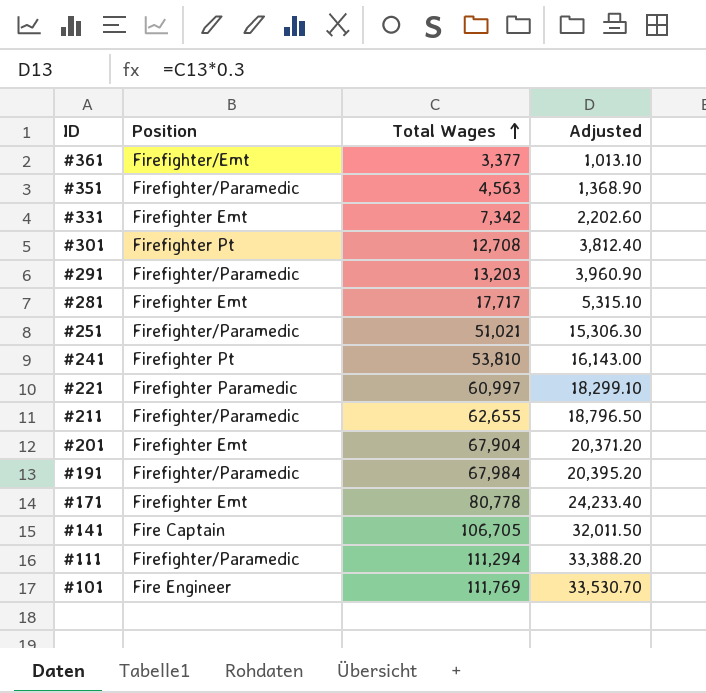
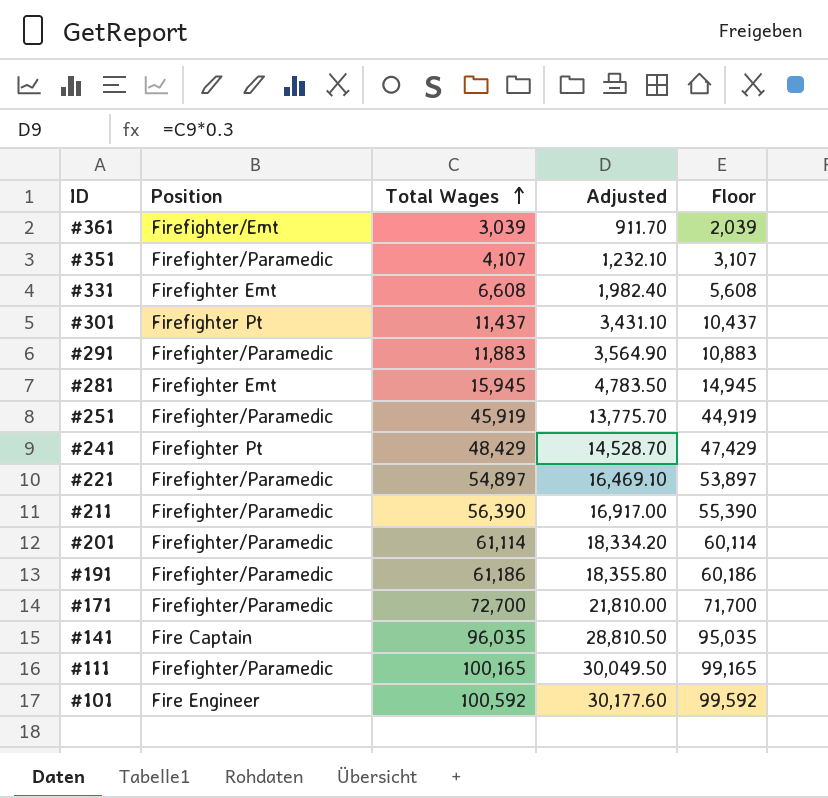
column Floor | formula: none -> [Total Wages] - 1000
#361 | Total Wages: 3,377 -> 3,039
#361 | Adjusted: 1,013.10 -> 911.70
#351 | Total Wages: 4,563 -> 4,107
#351 | Adjusted: 1,368.90 -> 1,232.10
#331 | Total Wages: 7,342 -> 6,608
#331 | Adjusted: 2,202.60 -> 1,982.40
#301 | Total Wages: 12,708 -> 11,437
#301 | Adjusted: 3,812.40 -> 3,431.10
#291 | Total Wages: 13,203 -> 11,883
#291 | Adjusted: 3,960.90 -> 3,564.90
#281 | Total Wages: 17,717 -> 15,945
#281 | Adjusted: 5,315.10 -> 4,783.50
#251 | Total Wages: 51,021 -> 45,919
#251 | Adjusted: 15,306.30 -> 13,775.70
#241 | Total Wages: 53,810 -> 48,429
#241 | Adjusted: 16,143.00 -> 14,528.70
#221 | Position: Firefighter Paramedic -> Firefighter/Paramedic
#221 | Total Wages: 60,997 -> 54,897
#221 | Adjusted: 18,299.10 -> 16,469.10
#211 | Total Wages: 62,655 -> 56,390
#211 | Adjusted: 18,796.50 -> 16,917.00
#201 | Position: Firefighter Emt -> Firefighter/Paramedic
#201 | Total Wages: 67,904 -> 61,114
#201 | Adjusted: 20,371.20 -> 18,334.20
#191 | Total Wages: 67,984 -> 61,186
#191 | Adjusted: 20,395.20 -> 18,355.80
#171 | Position: Firefighter Emt -> Firefighter/Paramedic
#171 | Total Wages: 80,778 -> 72,700
#171 | Adjusted: 24,233.40 -> 21,810.00
#141 | Total Wages: 106,705 -> 96,035
#141 | Adjusted: 32,011.50 -> 28,810.50
#111 | Total Wages: 111,294 -> 100,165
#111 | Adjusted: 33,388.20 -> 30,049.50
#101 | Total Wages: 111,769 -> 100,592
#101 | Adjusted: 33,530.70 -> 30,177.60

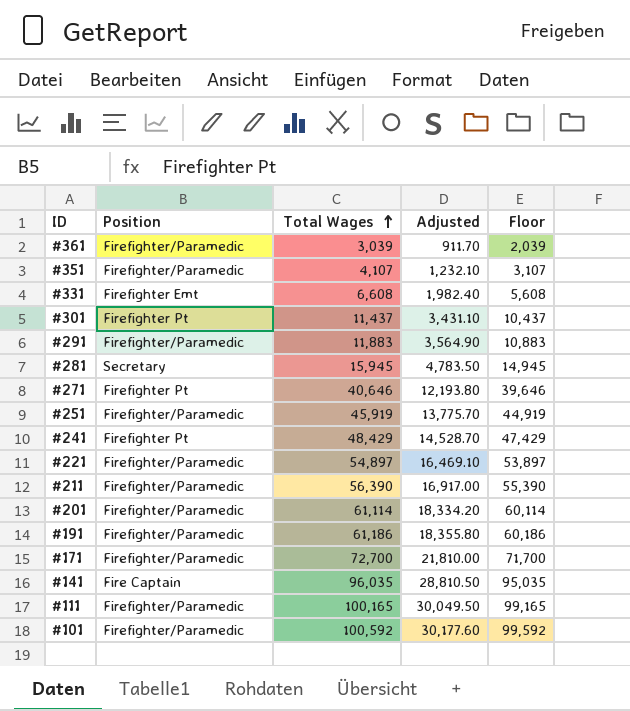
#361 | Position: Firefighter/Emt -> Firefighter/Paramedic
#281 | Position: Firefighter Emt -> Secretary
row #271: none -> Firefighter Pt | 40,646 | 12,193.80 | 39,646
#101 | Position: Fire Engineer -> Firefighter/Paramedic

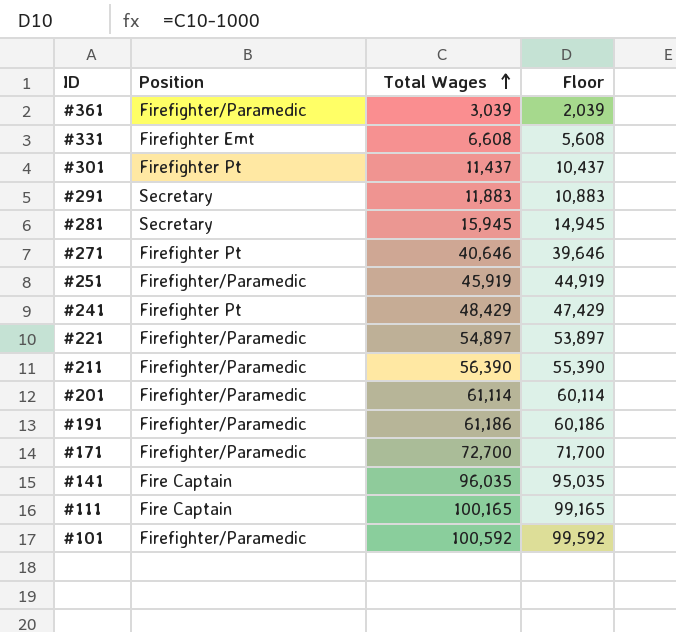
column Adjusted | formula: [Total Wages] * 0.3 -> none
row #351: Firefighter/Paramedic | 4,107 | 1,232.10 | 3,107 -> none
#291 | Position: Firefighter/Paramedic -> Secretary
#111 | Position: Firefighter/Paramedic -> Fire Captain

